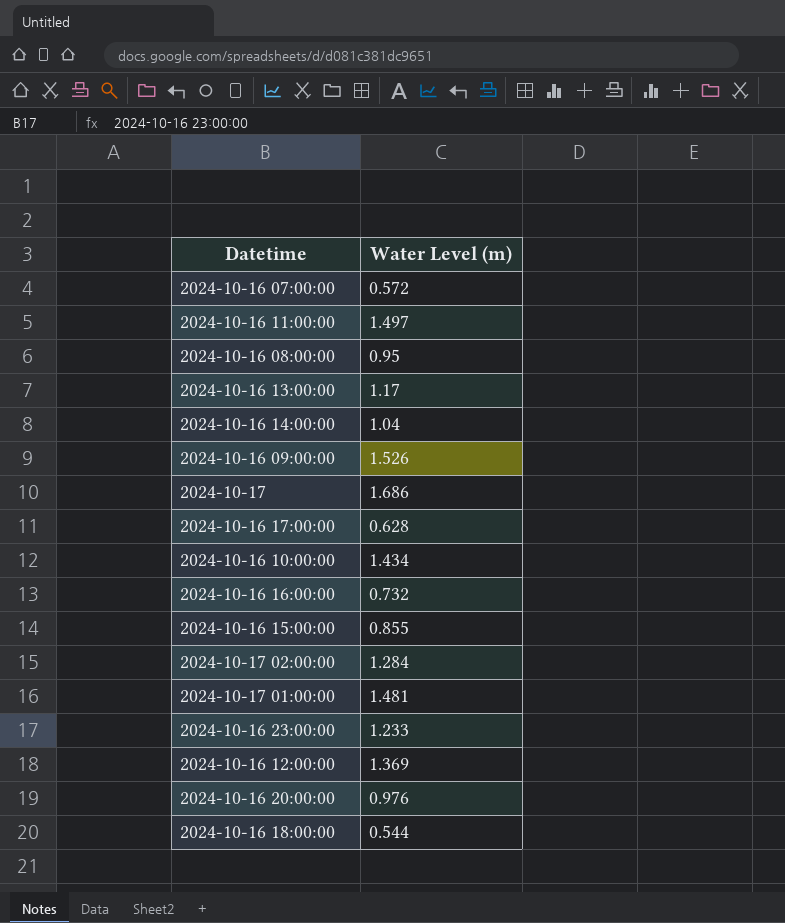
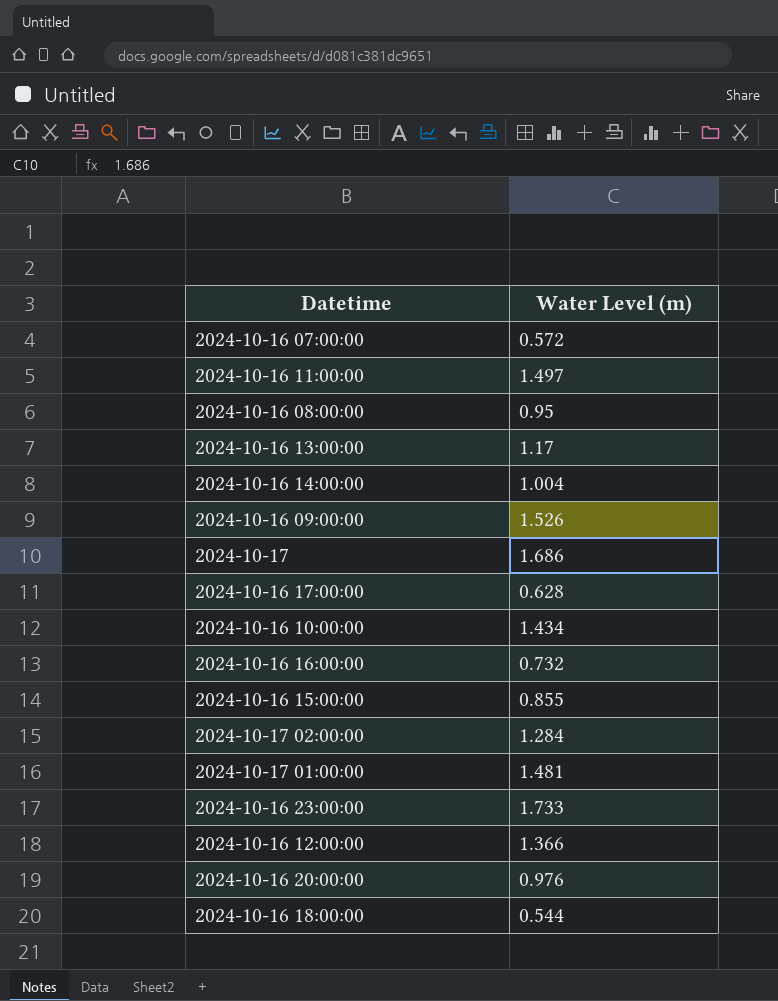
2024-10-16 14:00:00 | Water Level (m): 1.04 -> 1.004
2024-10-16 23:00:00 | Water Level (m): 1.233 -> 1.733
2024-10-16 12:00:00 | Water Level (m): 1.369 -> 1.366

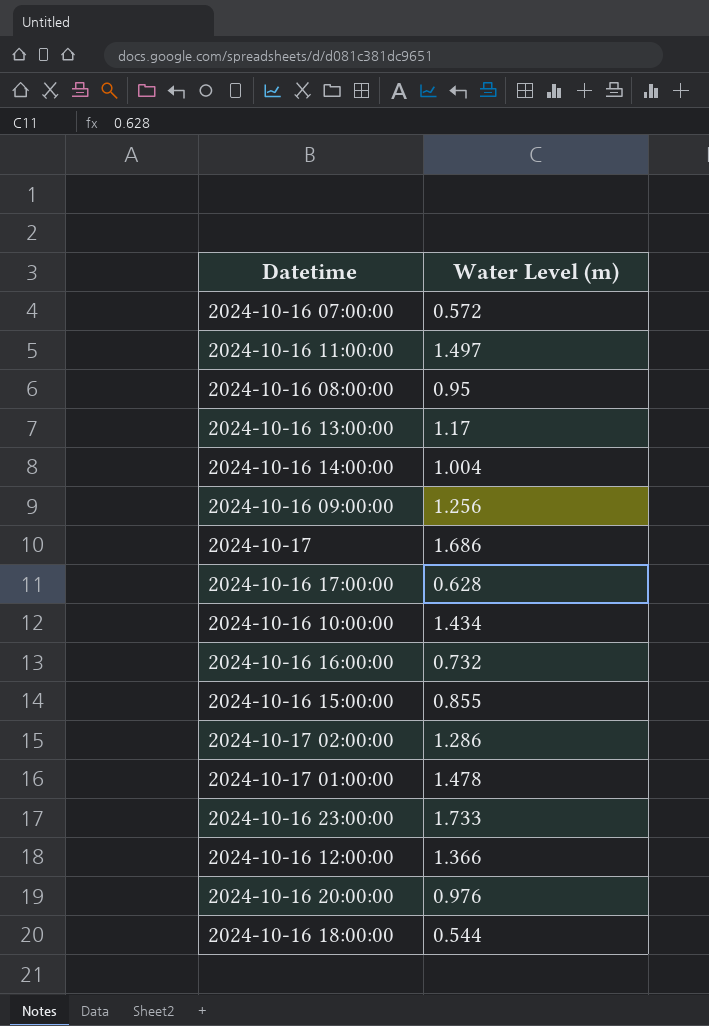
2024-10-16 09:00:00 | Water Level (m): 1.526 -> 1.256
2024-10-17 02:00:00 | Water Level (m): 1.284 -> 1.286
2024-10-17 01:00:00 | Water Level (m): 1.481 -> 1.478

